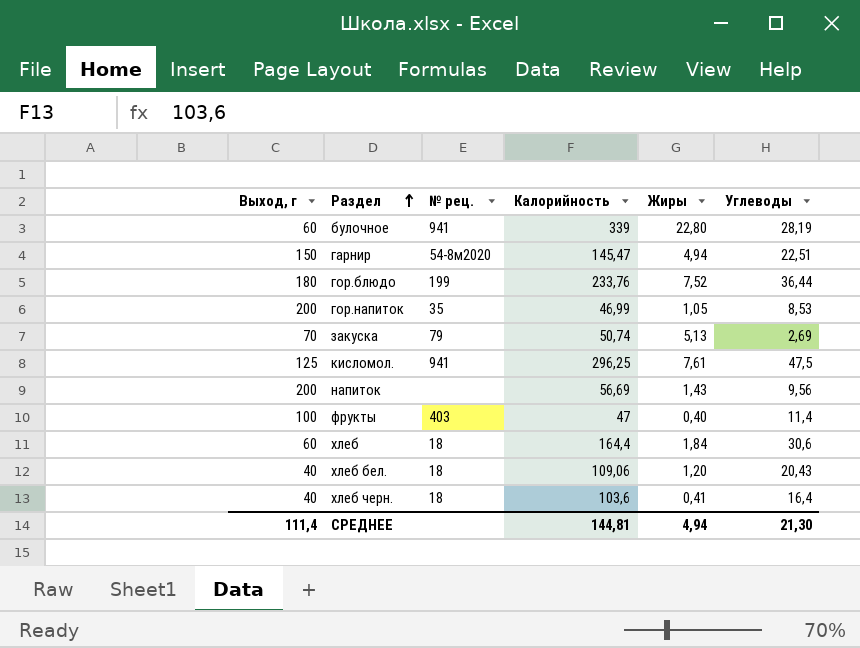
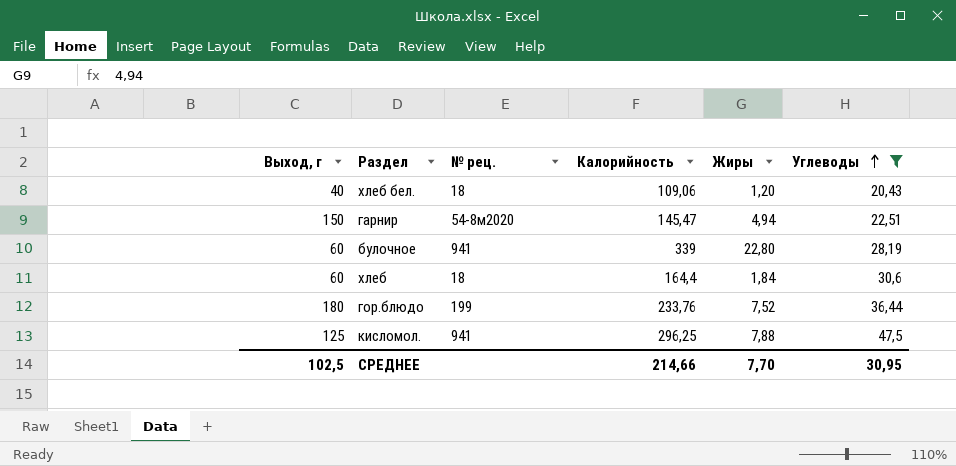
filter: none -> Углеводы >= 20,43
row order: Раздел ascending -> Углеводы ascending
кисломол. | Жиры: 7,61 -> 7,88
СРЕДНЕЕ | Выход, г: 111,4 -> 102,5
СРЕДНЕЕ | Калорийность: 144,81 -> 214,66
СРЕДНЕЕ | Жиры: 4,94 -> 7,70
СРЕДНЕЕ | Углеводы: 21,30 -> 30,95

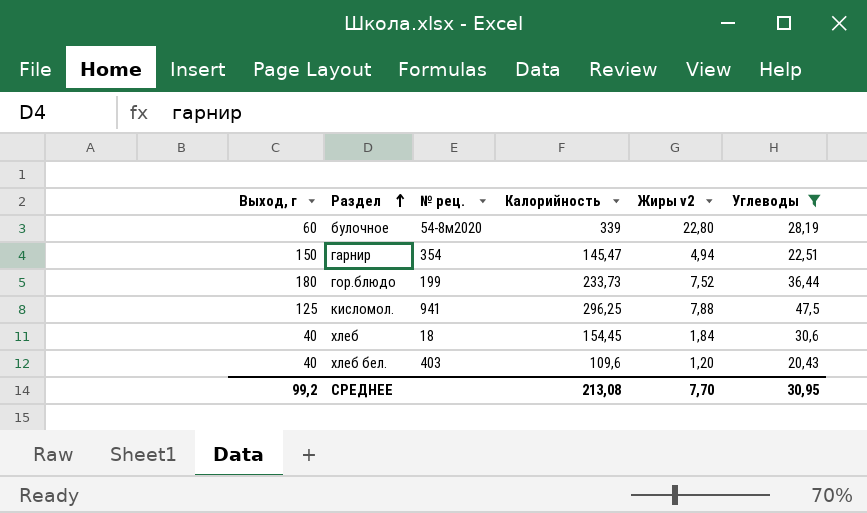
row order: Углеводы ascending -> Раздел ascending
column name: Жиры -> Жиры v2
булочное | № рец.: 941 -> 54-8м2020
гарнир | № рец.: 54-8м2020 -> 354
гор.блюдо | Калорийность: 233,76 -> 233,73
хлеб | Выход, г: 60 -> 40
хлеб | Калорийность: 164,4 -> 154,45
хлеб бел. | № рец.: 18 -> 403
хлеб бел. | Калорийность: 109,06 -> 109,6
СРЕДНЕЕ | Выход, г: 102,5 -> 99,2
СРЕДНЕЕ | Калорийность: 214,66 -> 213,08

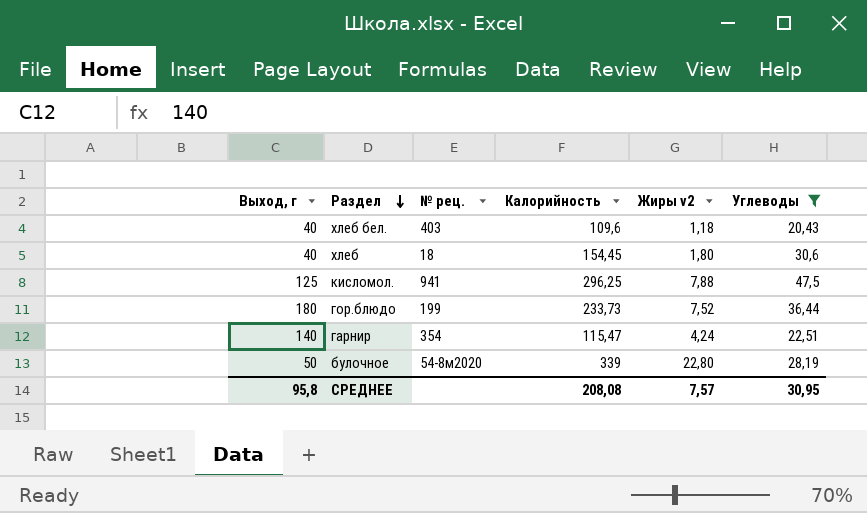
row order: Раздел ascending -> Раздел descending
хлеб бел. | Жиры v2: 1,20 -> 1,18
хлеб | Жиры v2: 1,84 -> 1,80
гарнир | Выход, г: 150 -> 140
гарнир | Калорийность: 145,47 -> 115,47
гарнир | Жиры v2: 4,94 -> 4,24
булочное | Выход, г: 60 -> 50
СРЕДНЕЕ | Выход, г: 99,2 -> 95,8
СРЕДНЕЕ | Калорийность: 213,08 -> 208,08
СРЕДНЕЕ | Жиры v2: 7,70 -> 7,57

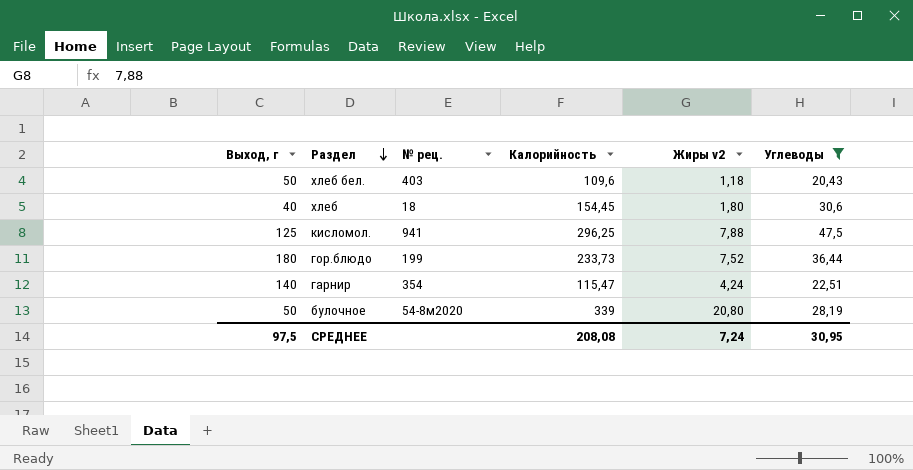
хлеб бел. | Выход, г: 40 -> 50
булочное | Жиры v2: 22,80 -> 20,80
СРЕДНЕЕ | Выход, г: 95,8 -> 97,5
СРЕДНЕЕ | Жиры v2: 7,57 -> 7,24

